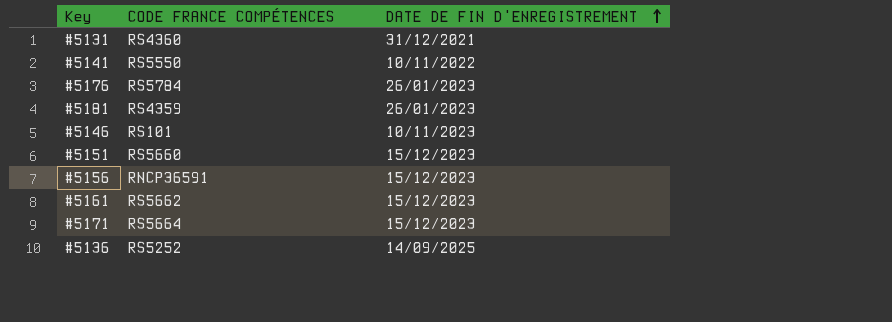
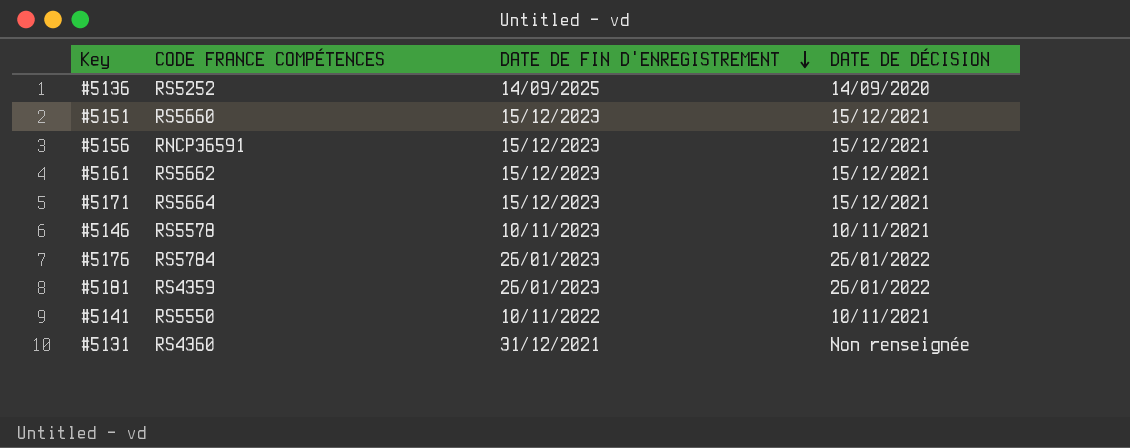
row order: DATE DE FIN D'ENREGISTREMENT ascending -> DATE DE FIN D'ENREGISTREMENT descending
column DATE DE DÉCISION | position: none -> 4
#5146 | CODE FRANCE COMPÉTENCES: RS101 -> RS5578

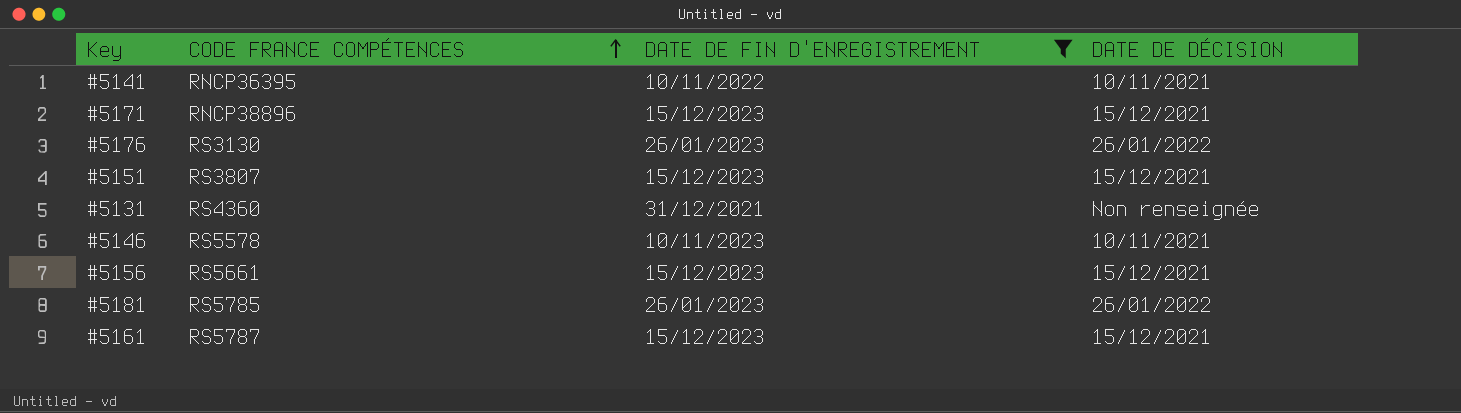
filter: none -> DATE DE FIN D'ENREGISTREMENT != 14/09/2025
row order: DATE DE FIN D'ENREGISTREMENT descending -> CODE FRANCE COMPÉTENCES ascending
#5141 | CODE FRANCE COMPÉTENCES: RS5550 -> RNCP36395
#5171 | CODE FRANCE COMPÉTENCES: RS5664 -> RNCP38896
#5176 | CODE FRANCE COMPÉTENCES: RS5784 -> RS3130
#5151 | CODE FRANCE COMPÉTENCES: RS5660 -> RS3807
#5156 | CODE FRANCE COMPÉTENCES: RNCP36591 -> RS5661
#5181 | CODE FRANCE COMPÉTENCES: RS4359 -> RS5785
#5161 | CODE FRANCE COMPÉTENCES: RS5662 -> RS5787

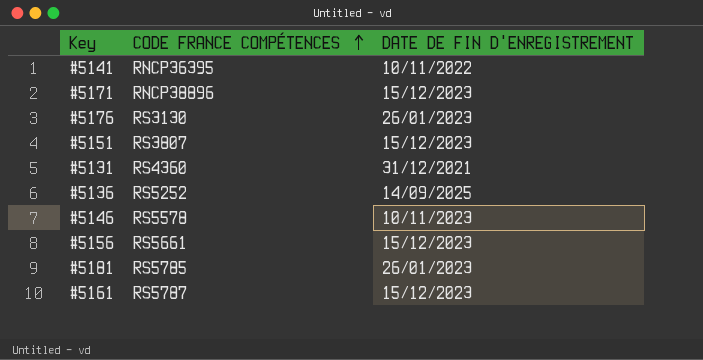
filter: DATE DE FIN D'ENREGISTREMENT != 14/09/2025 -> none
column DATE DE DÉCISION | position: 4 -> none

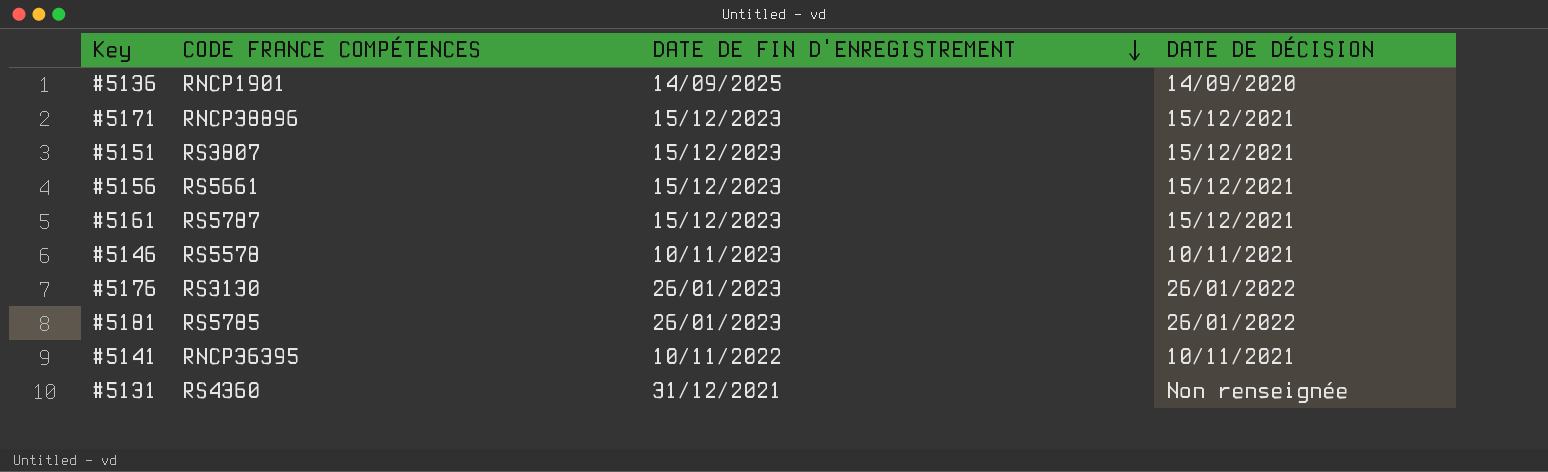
row order: CODE FRANCE COMPÉTENCES ascending -> DATE DE FIN D'ENREGISTREMENT descending
column DATE DE DÉCISION | position: none -> 4
#5136 | CODE FRANCE COMPÉTENCES: RS5252 -> RNCP1901

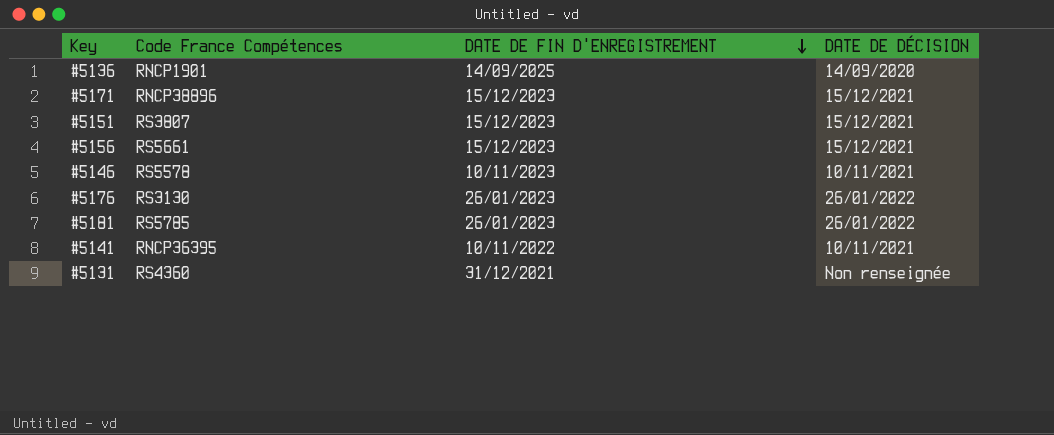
column name: CODE FRANCE COMPÉTENCES -> Code France Compétences
row #5161: RS5787 | 15/12/2023 | 15/12/2021 -> none

